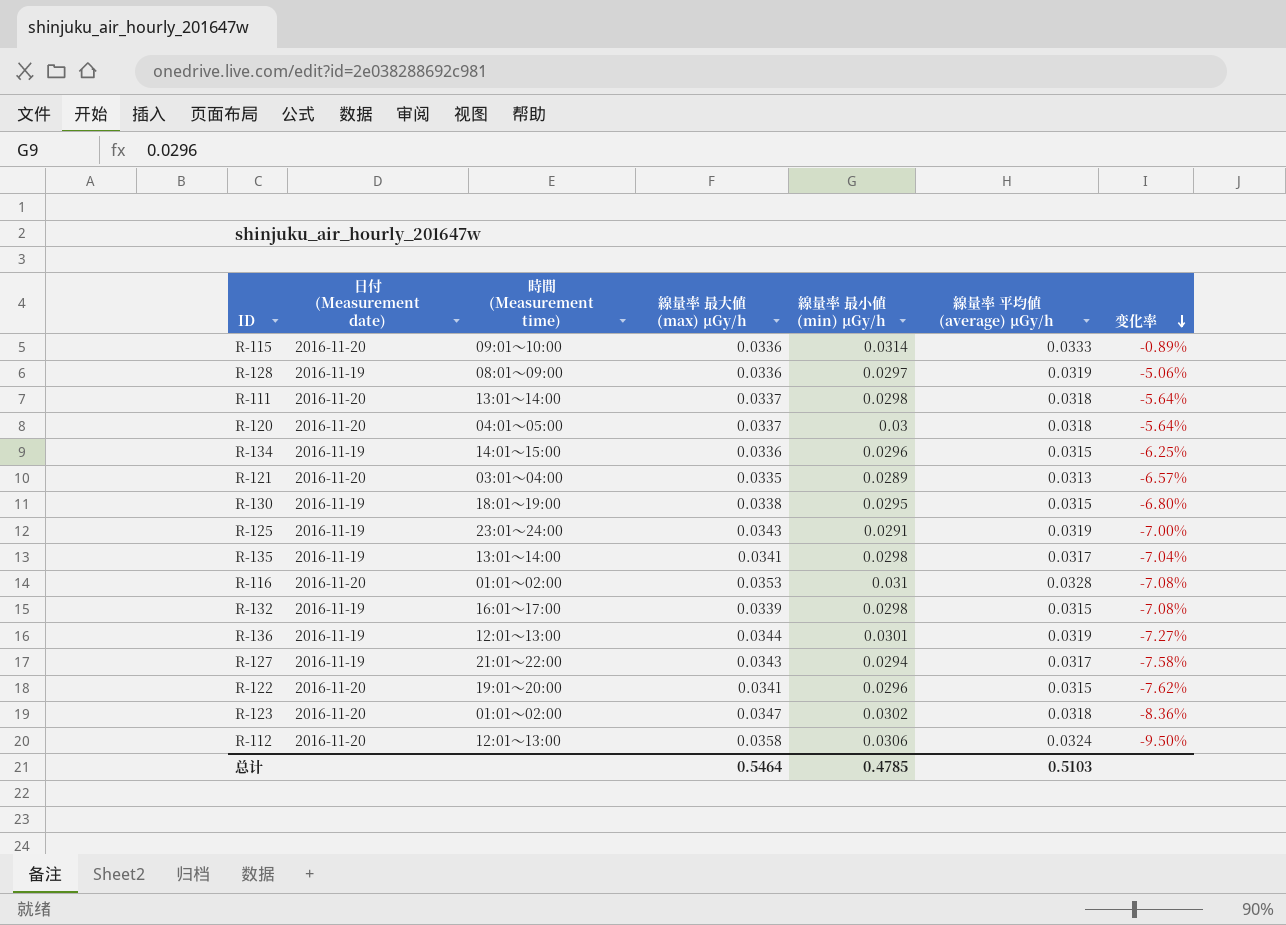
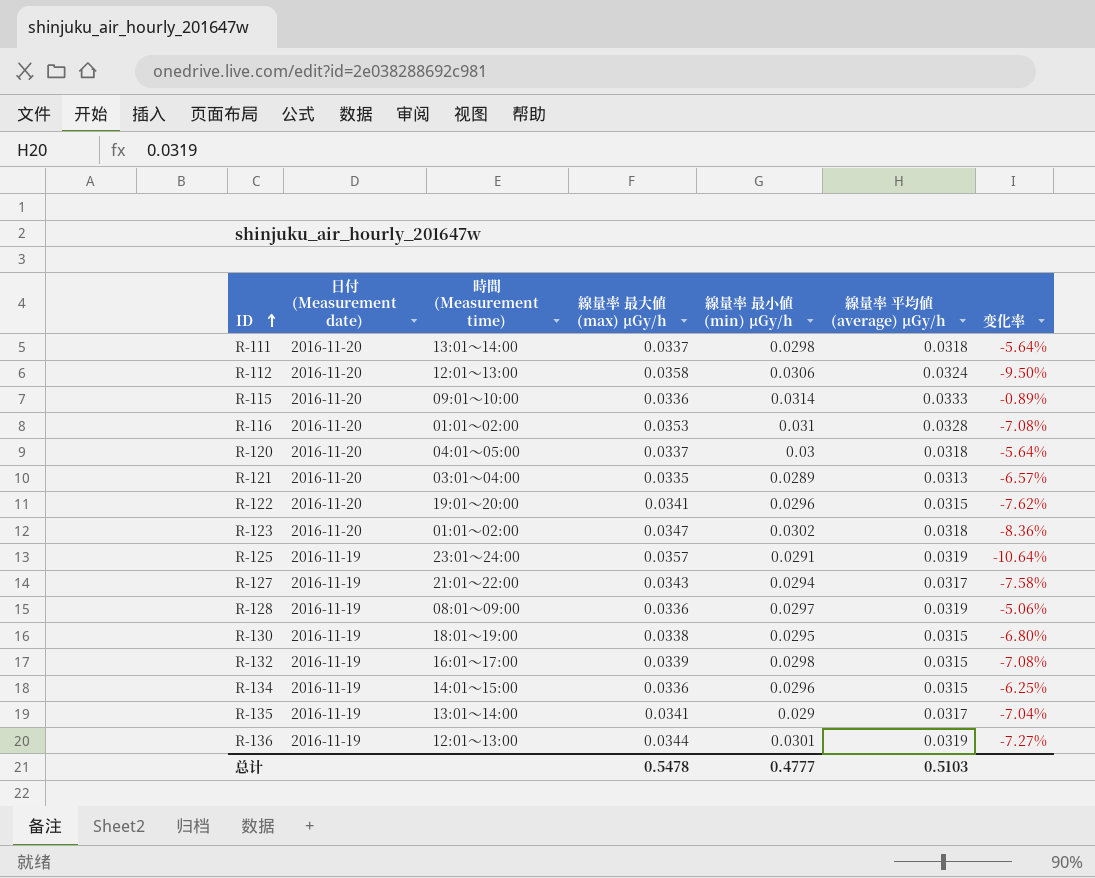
row order: 变化率 descending -> ID ascending
R-125 | 線量率 最大値 (max) μGy/h: 0.0343 -> 0.0357
R-125 | 变化率: -7.00% -> -10.64%
R-135 | 線量率 最小値 (min) μGy/h: 0.0298 -> 0.029
总计 | 線量率 最大値 (max) μGy/h: 0.5464 -> 0.5478
总计 | 線量率 最小値 (min) μGy/h: 0.4785 -> 0.4777

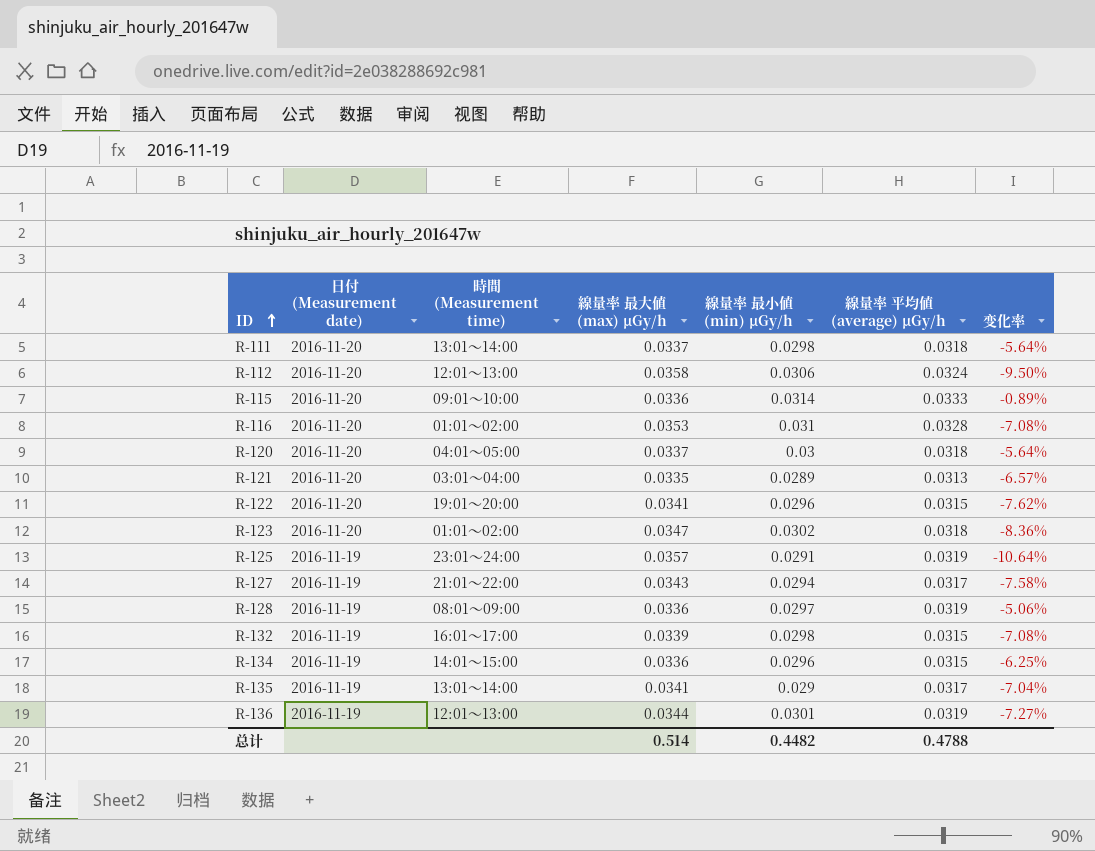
row R-130: 2016-11-19 | 18:01～19:00 | 0.0338 | 0.0295 | 0.0315 | -6.80% -> none
总计 | 線量率 最大値 (max) μGy/h: 0.5478 -> 0.514
总计 | 線量率 最小値 (min) μGy/h: 0.4777 -> 0.4482
总计 | 線量率 平均値 (average) μGy/h: 0.5103 -> 0.4788

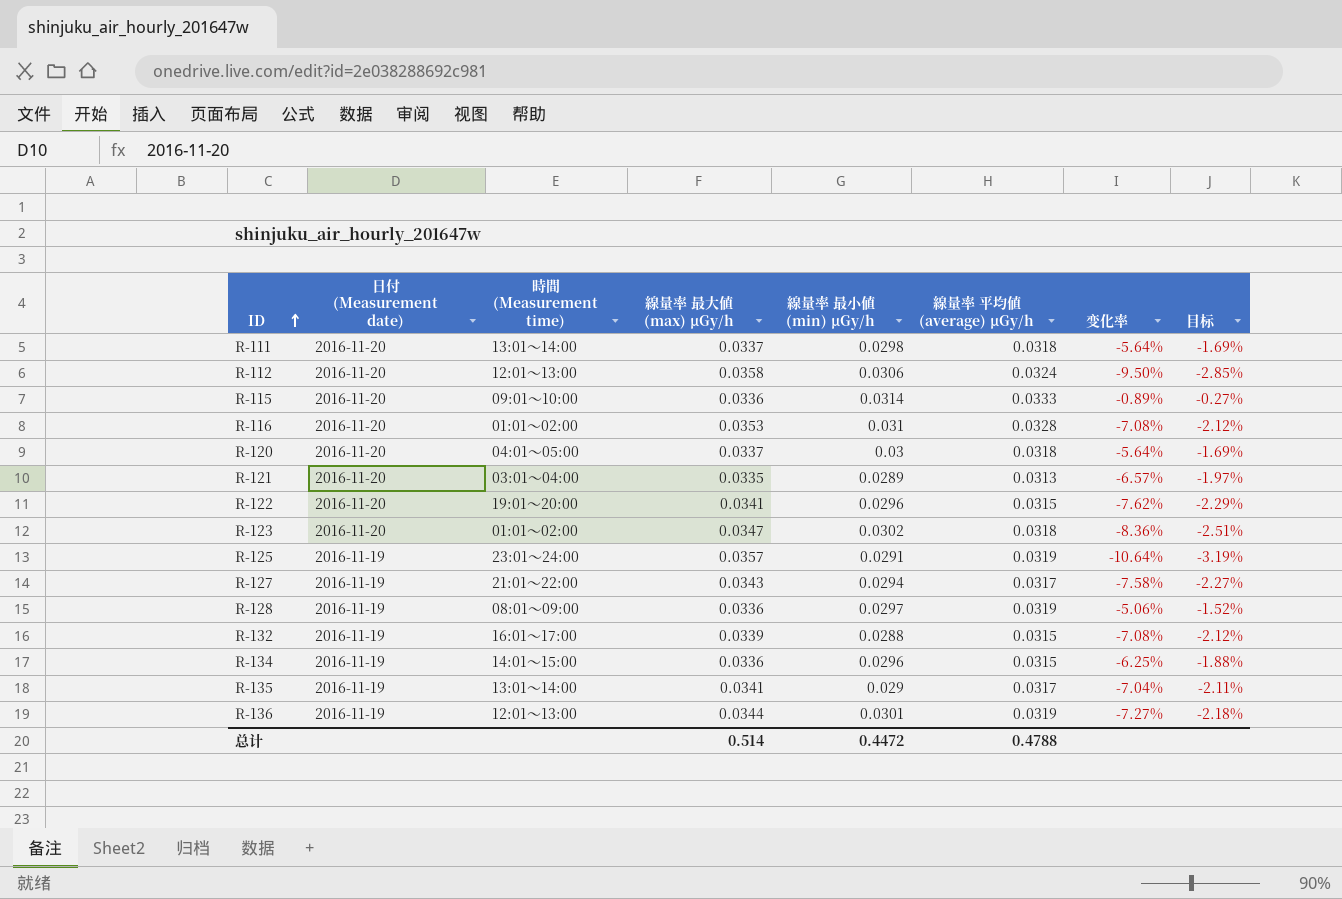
column 目标 | formula: none -> [变化率] * 0.3
R-132 | 線量率 最小値 (min) μGy/h: 0.0298 -> 0.0288
总计 | 線量率 最小値 (min) μGy/h: 0.4482 -> 0.4472

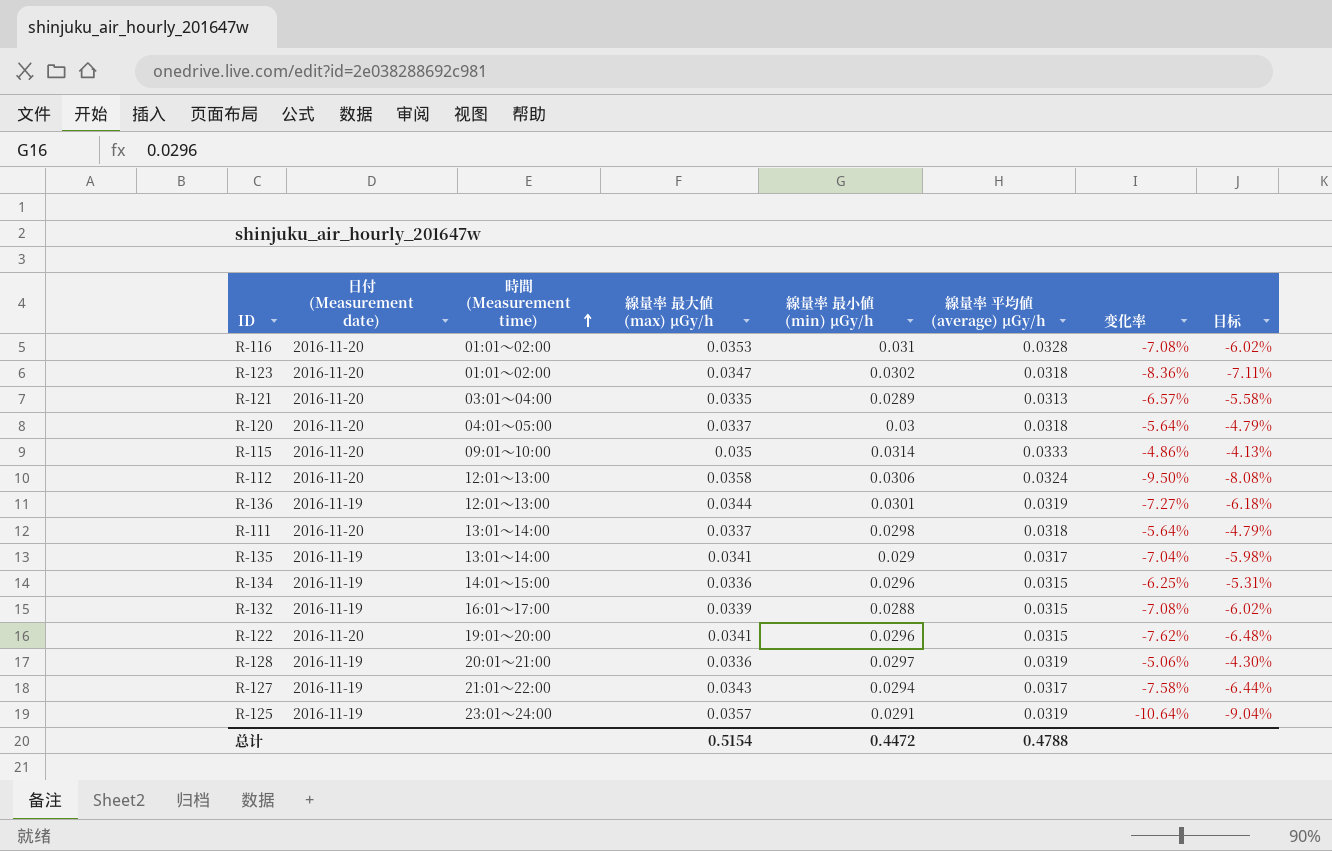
row order: ID ascending -> 時間 (Measurement time) ascending
column 目标 | formula: [变化率] * 0.3 -> [变化率] * 0.85
R-115 | 線量率 最大値 (max) μGy/h: 0.0336 -> 0.035
R-115 | 变化率: -0.89% -> -4.86%
R-128 | 時間 (Measurement time): 08:01～09:00 -> 20:01～21:00
总计 | 線量率 最大値 (max) μGy/h: 0.514 -> 0.5154

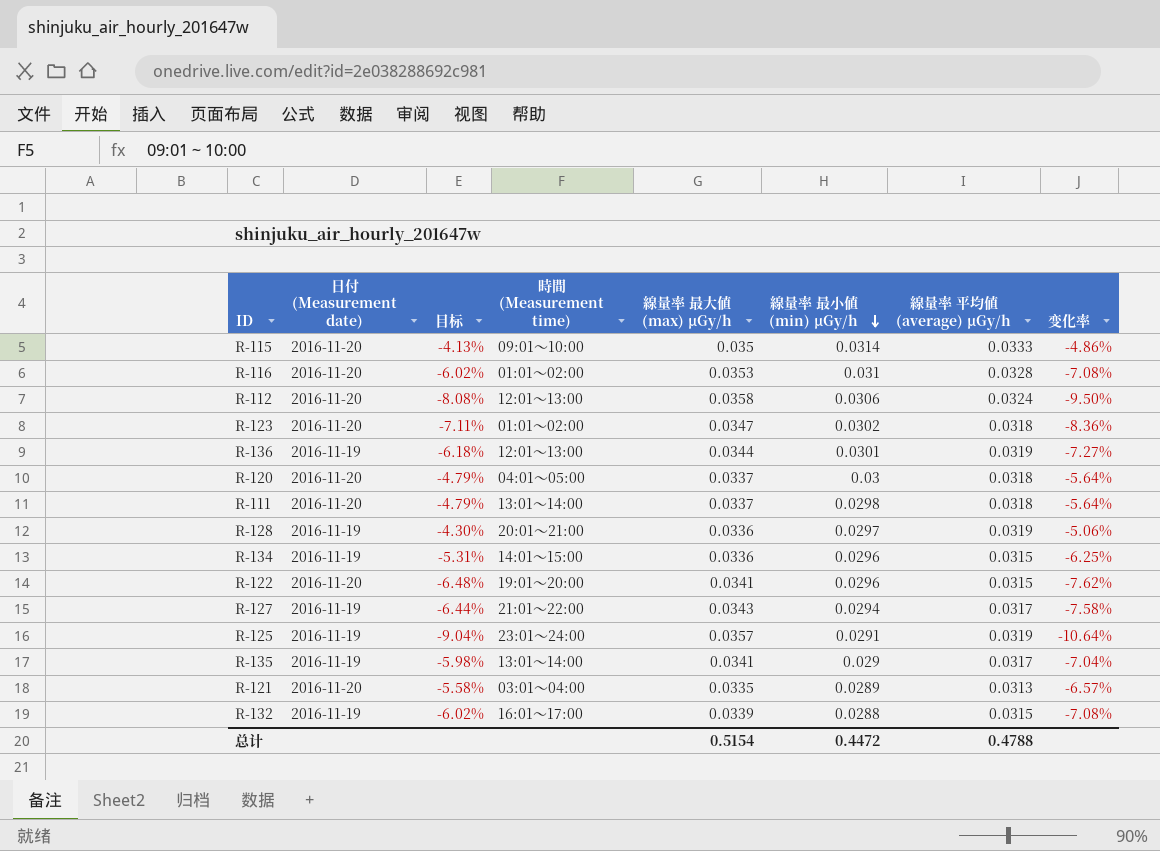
row order: 時間 (Measurement time) ascending -> 線量率 最小値 (min) μGy/h descending
column 目标 | position: 8 -> 3

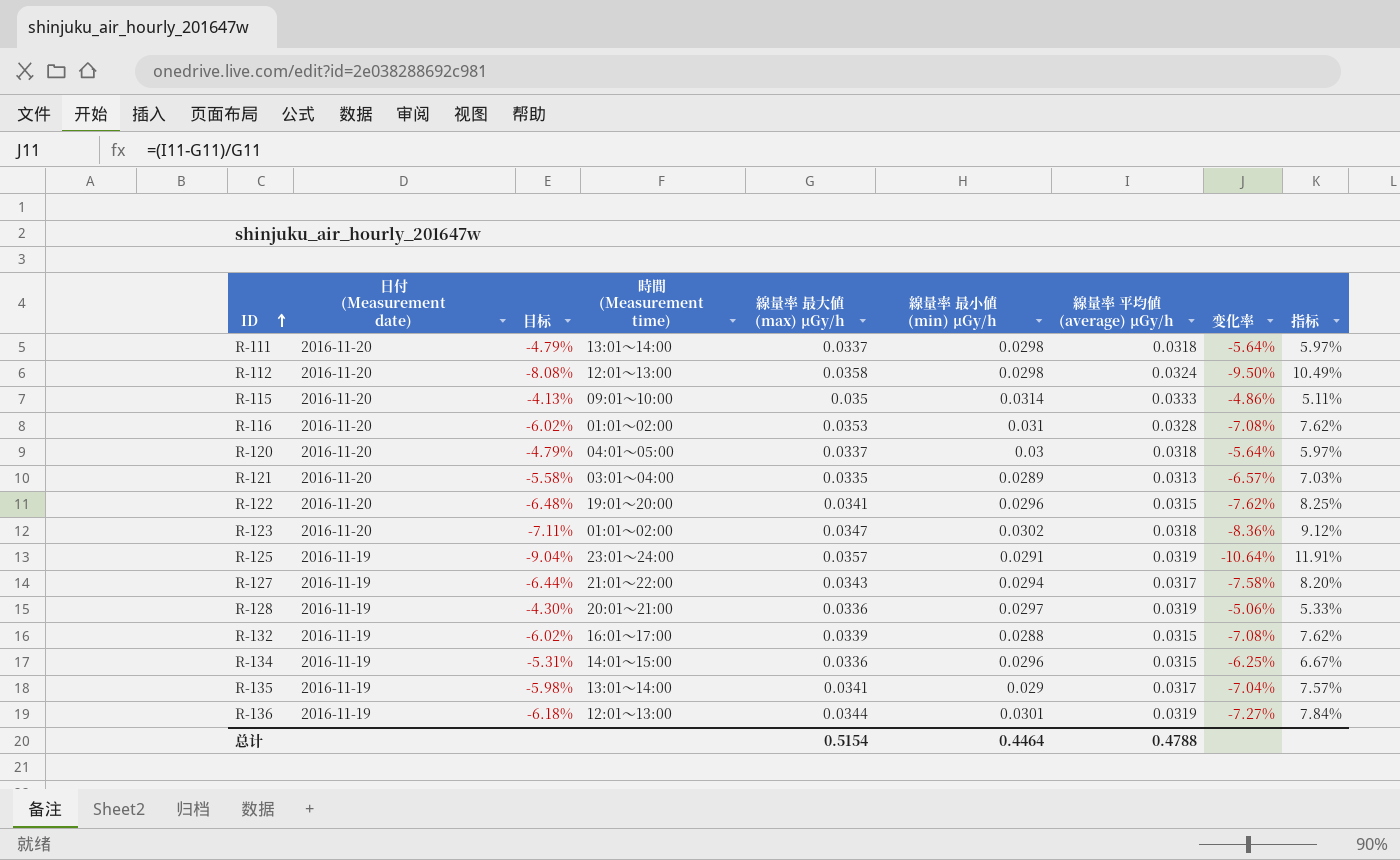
row order: 線量率 最小値 (min) μGy/h descending -> ID ascending
column 指标 | formula: none -> ([線量率 最大値 (max) μGy/h] - [線量率 平均値 (average) μGy/h]) / [線量率 平均値 (average) μGy/h]
R-112 | 線量率 最小値 (min) μGy/h: 0.0306 -> 0.0298
总计 | 線量率 最小値 (min) μGy/h: 0.4472 -> 0.4464

